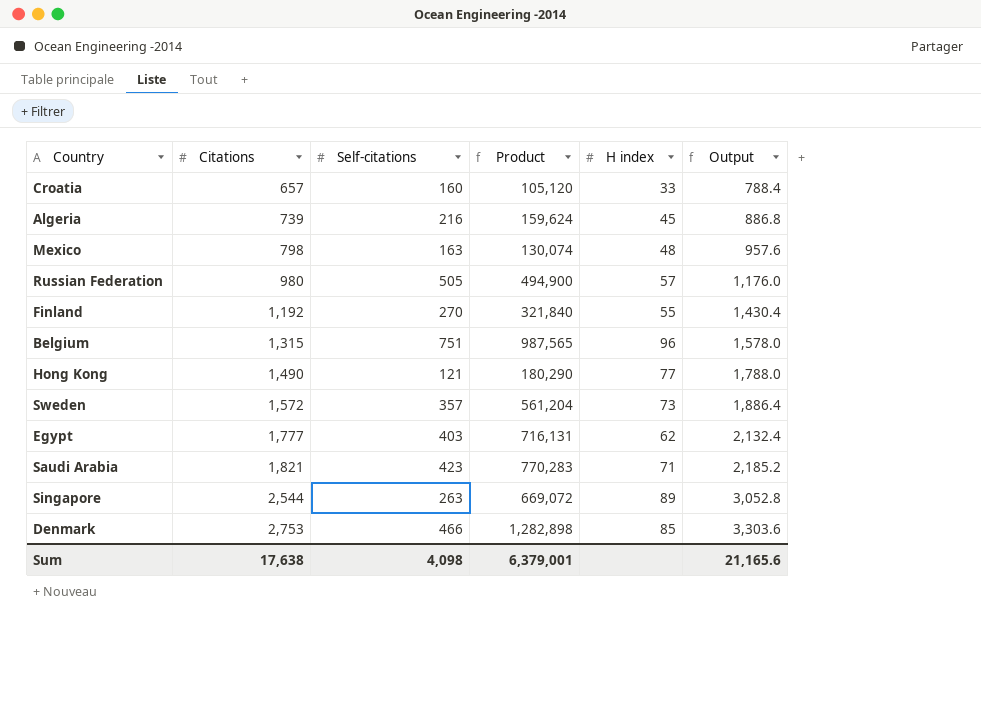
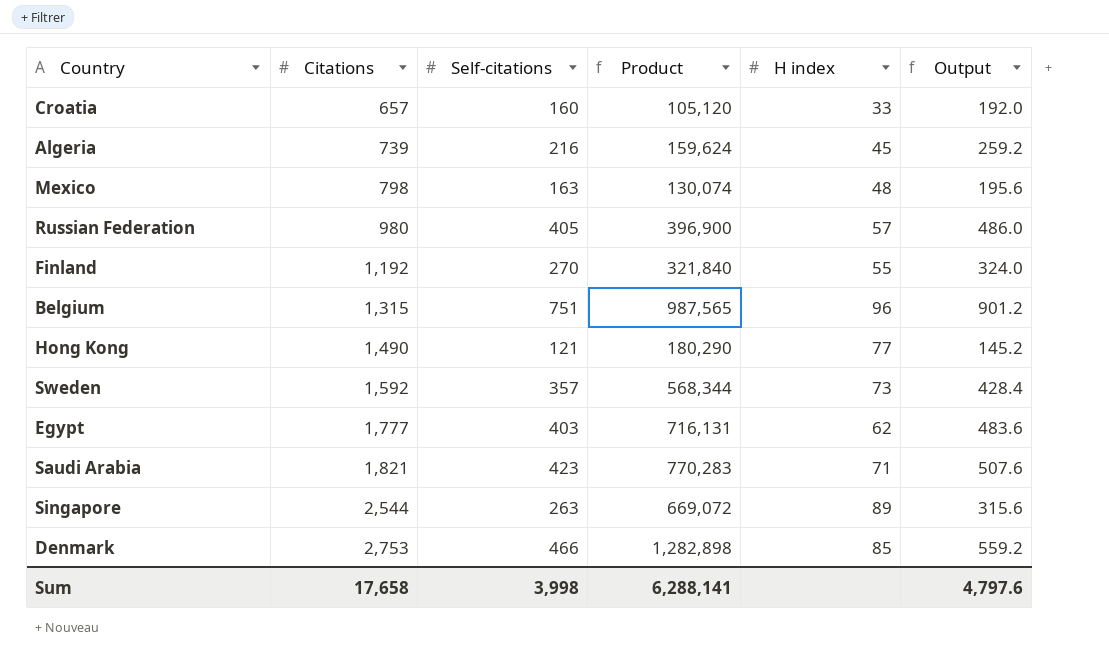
column Output | formula: [Citations] * 1.2 -> [Self-citations] * 1.2
Russian Federation | Self-citations: 505 -> 405
Russian Federation | Product: 494,900 -> 396,900
Sweden | Citations: 1,572 -> 1,592
Sweden | Product: 561,204 -> 568,344
Sum | Citations: 17,638 -> 17,658
Sum | Self-citations: 4,098 -> 3,998
Sum | Product: 6,379,001 -> 6,288,141
Sum | Output: 21,165.6 -> 4,797.6

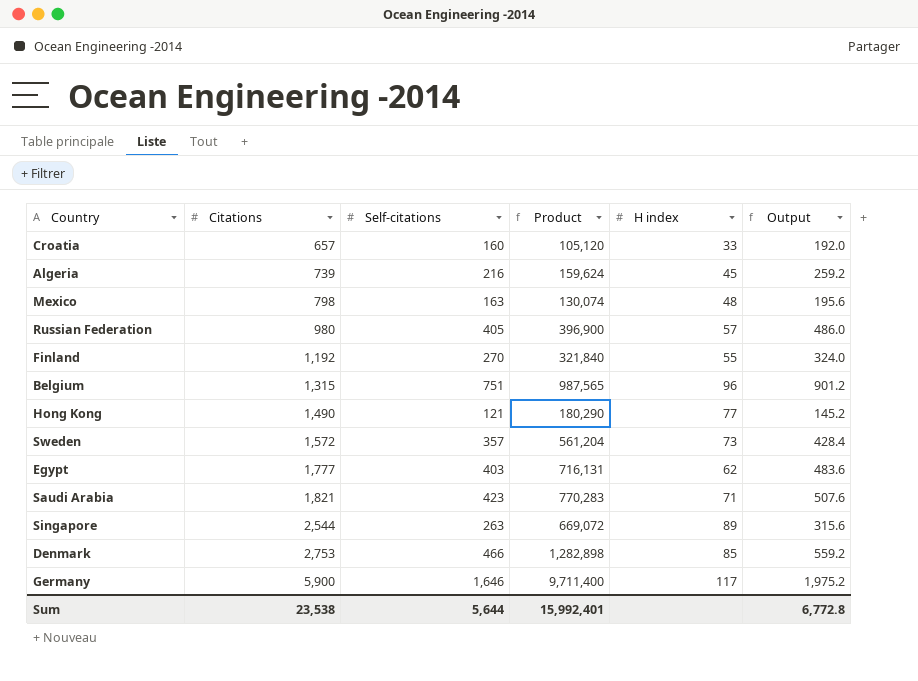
Sweden | Citations: 1,592 -> 1,572
Sweden | Product: 568,344 -> 561,204
row Germany: none -> 5,900 | 1,646 | 9,711,400 | 117 | 1,975.2
Sum | Citations: 17,658 -> 23,538
Sum | Self-citations: 3,998 -> 5,644
Sum | Product: 6,288,141 -> 15,992,401
Sum | Output: 4,797.6 -> 6,772.8

